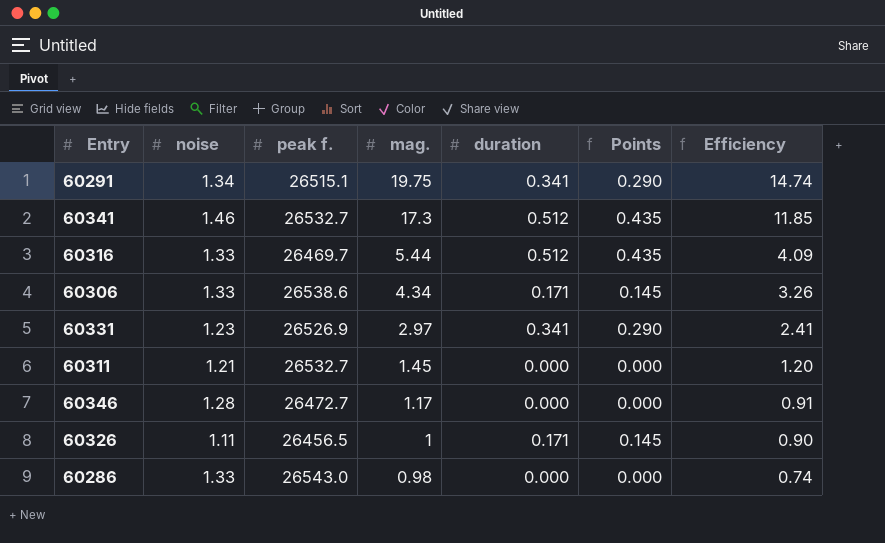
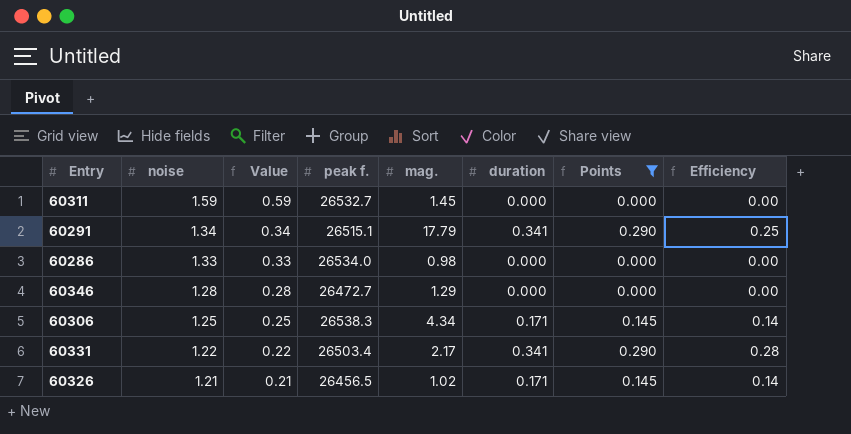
filter: none -> Points != 0.435
row order: mag. descending -> noise descending
column Value | formula: none -> [noise] - 1
column Efficiency | formula: [mag.] / [noise] -> [duration] / [noise]
60311 | noise: 1.21 -> 1.59
60291 | mag.: 19.75 -> 17.79
60286 | peak f.: 26543.0 -> 26534.0
60346 | mag.: 1.17 -> 1.29
60306 | noise: 1.33 -> 1.25
60306 | peak f.: 26538.6 -> 26538.3
60331 | noise: 1.23 -> 1.22
60331 | peak f.: 26526.9 -> 26503.4
60331 | mag.: 2.97 -> 2.17
60326 | noise: 1.11 -> 1.21
60326 | mag.: 1 -> 1.02

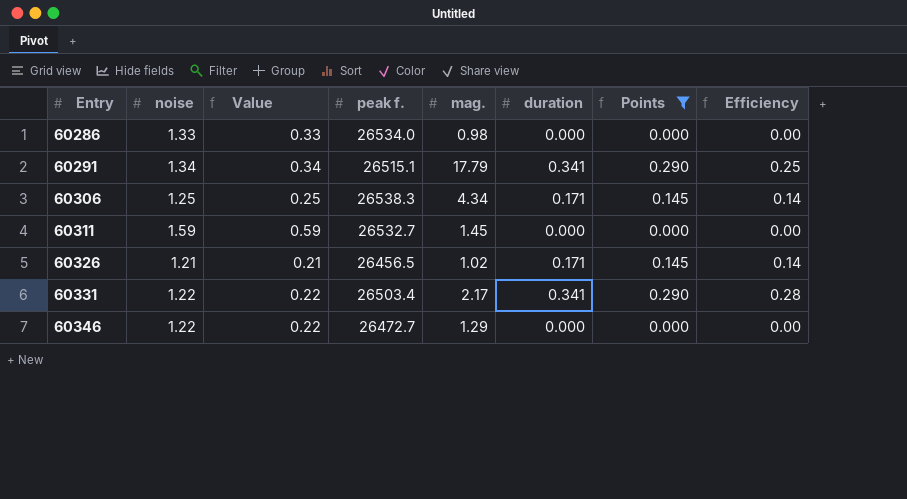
row order: noise descending -> Entry ascending
60346 | noise: 1.28 -> 1.22
60346 | Value: 0.28 -> 0.22

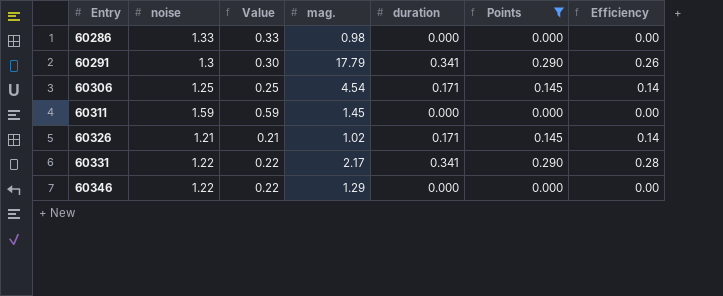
column peak f. | position: 4 -> none
60291 | noise: 1.34 -> 1.3
60291 | Value: 0.34 -> 0.30
60291 | Efficiency: 0.25 -> 0.26
60306 | mag.: 4.34 -> 4.54

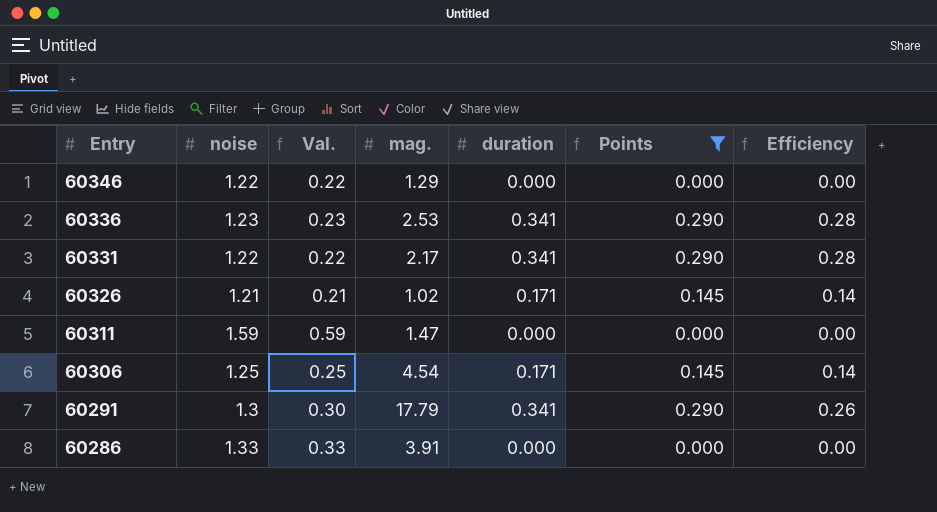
row order: Entry ascending -> Entry descending
column name: Value -> Val.
row 60336: none -> 1.23 | 0.23 | 2.53 | 0.341 | 0.290 | 0.28
60311 | mag.: 1.45 -> 1.47
60286 | mag.: 0.98 -> 3.91

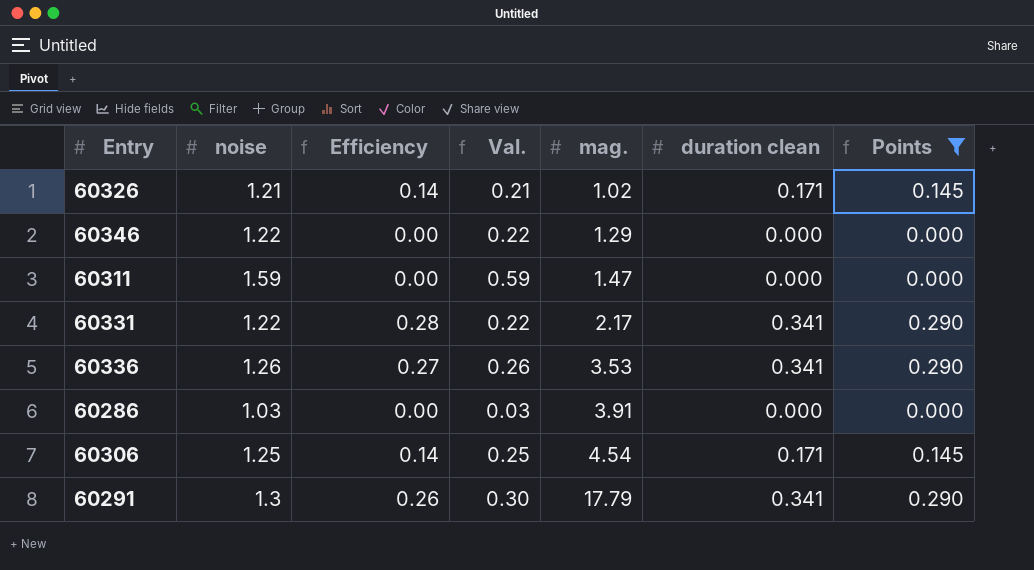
row order: Entry descending -> mag. ascending
column Efficiency | position: 7 -> 3
column name: duration -> duration clean
60336 | noise: 1.23 -> 1.26
60336 | Efficiency: 0.28 -> 0.27
60336 | Val.: 0.23 -> 0.26
60336 | mag.: 2.53 -> 3.53
60286 | noise: 1.33 -> 1.03
60286 | Val.: 0.33 -> 0.03

